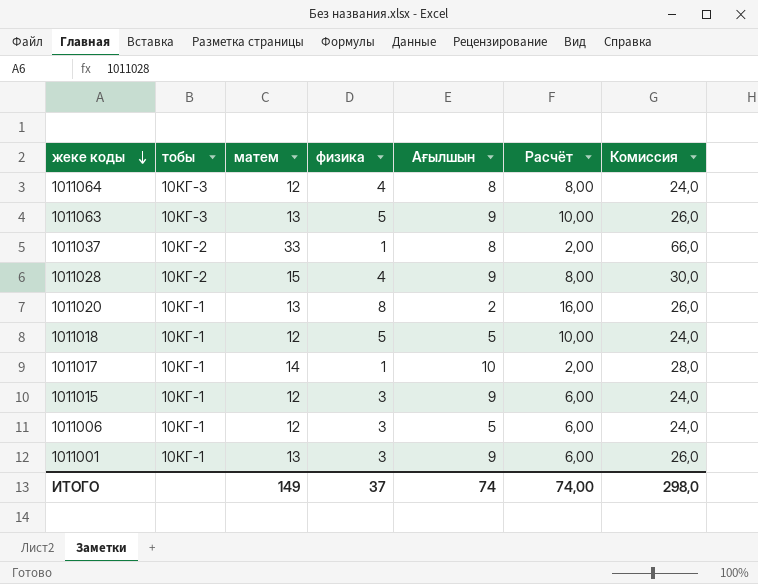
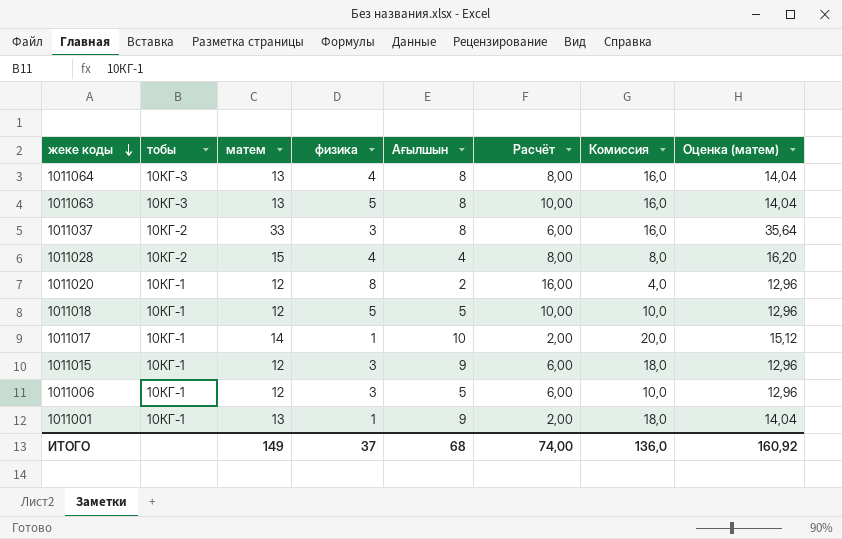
column Комиссия | formula: [матем] * 2 -> [Ағылшын] * 2
column Оценка (матем) | formula: none -> [матем] * 1,08
1011064 | матем: 12 -> 13
1011063 | Ағылшын: 9 -> 8
1011037 | физика: 1 -> 3
1011037 | Расчёт: 2,00 -> 6,00
1011028 | Ағылшын: 9 -> 4
1011020 | матем: 13 -> 12
1011001 | физика: 3 -> 1
1011001 | Расчёт: 6,00 -> 2,00
ИТОГО | Ағылшын: 74 -> 68
ИТОГО | Комиссия: 298,0 -> 136,0

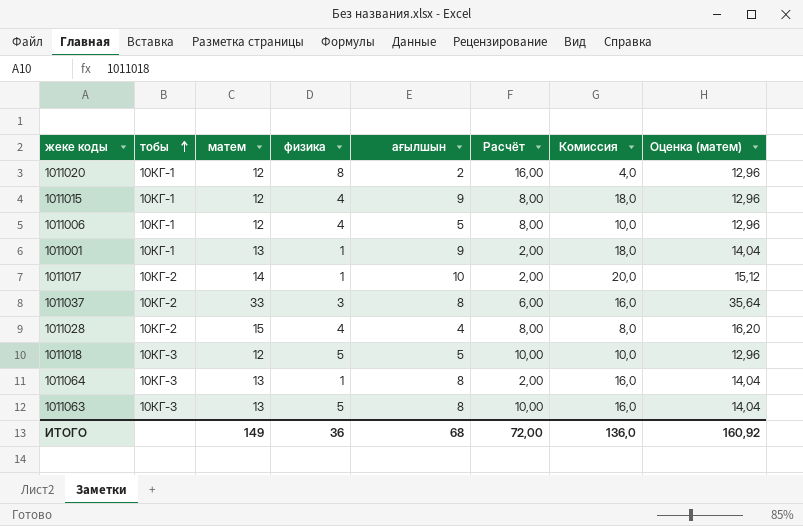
row order: жеке коды descending -> тобы ascending
column name: Ағылшын -> ағылшын
1011015 | физика: 3 -> 4
1011015 | Расчёт: 6,00 -> 8,00
1011006 | физика: 3 -> 4
1011006 | Расчёт: 6,00 -> 8,00
1011017 | тобы: 10КГ-1 -> 10КГ-2
1011018 | тобы: 10КГ-1 -> 10КГ-3
1011064 | физика: 4 -> 1
1011064 | Расчёт: 8,00 -> 2,00
ИТОГО | физика: 37 -> 36
ИТОГО | Расчёт: 74,00 -> 72,00

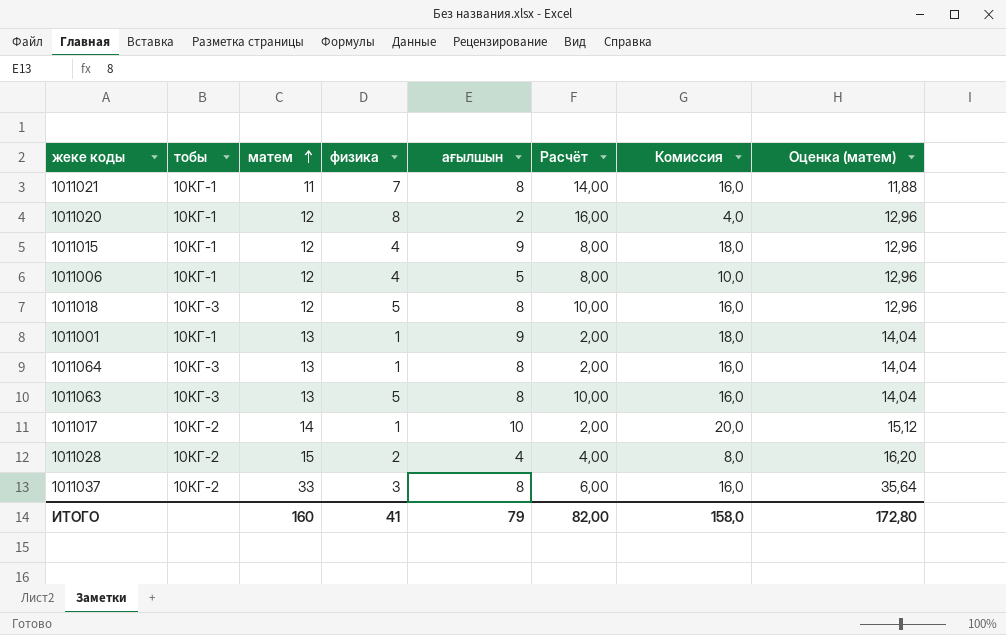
row order: тобы ascending -> матем ascending
row 1011021: none -> 10КГ-1 | 11 | 7 | 8 | 14,00 | 16,0 | 11,88
1011018 | ағылшын: 5 -> 8
1011018 | Комиссия: 10,0 -> 16,0
1011028 | физика: 4 -> 2
1011028 | Расчёт: 8,00 -> 4,00
ИТОГО | матем: 149 -> 160
ИТОГО | физика: 36 -> 41
ИТОГО | ағылшын: 68 -> 79
ИТОГО | Расчёт: 72,00 -> 82,00
ИТОГО | Комиссия: 136,0 -> 158,0
ИТОГО | Оценка (матем): 160,92 -> 172,80

